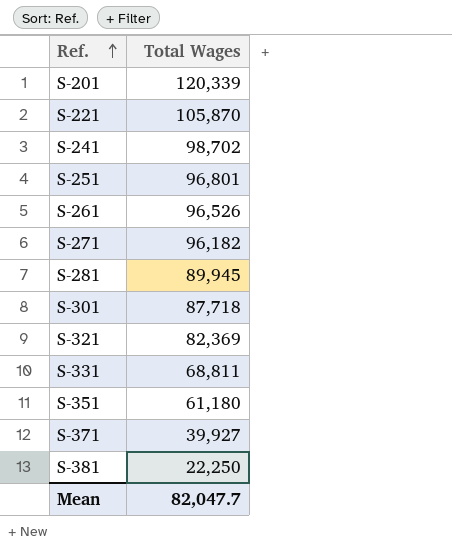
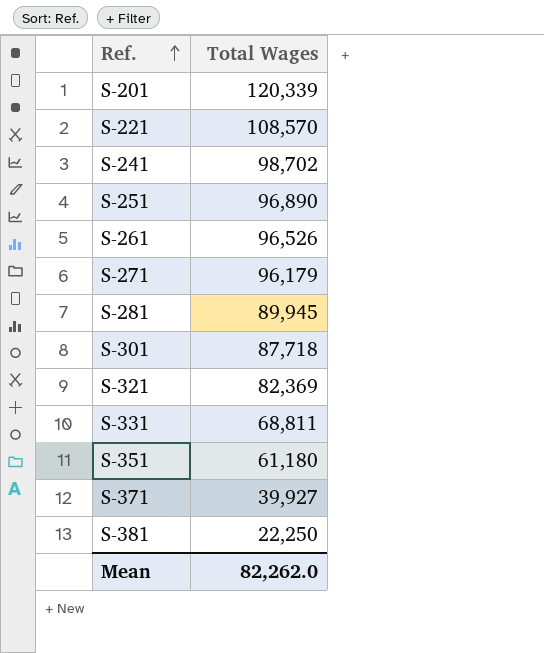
S-221 | Total Wages: 105,870 -> 108,570
S-251 | Total Wages: 96,801 -> 96,890
S-271 | Total Wages: 96,182 -> 96,179
Mean | Total Wages: 82,047.7 -> 82,262.0

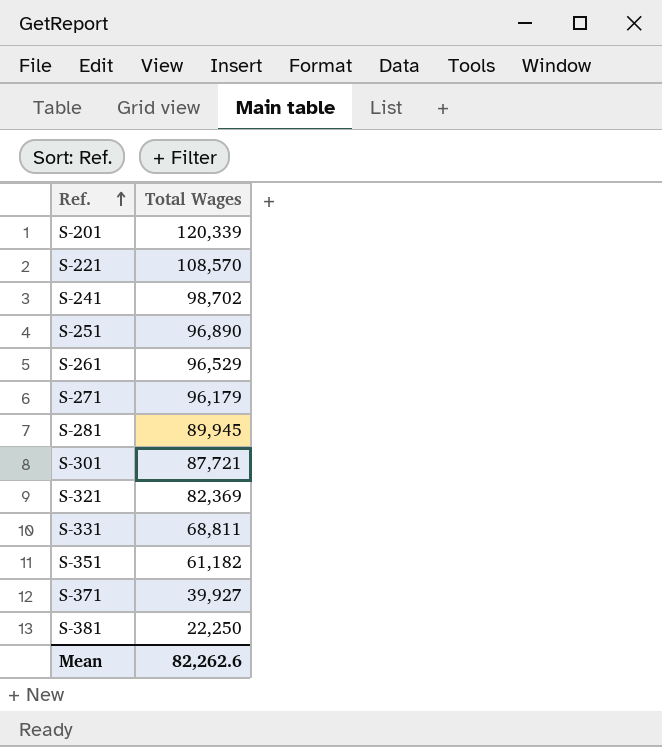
S-261 | Total Wages: 96,526 -> 96,529
S-301 | Total Wages: 87,718 -> 87,721
S-351 | Total Wages: 61,180 -> 61,182
Mean | Total Wages: 82,262.0 -> 82,262.6

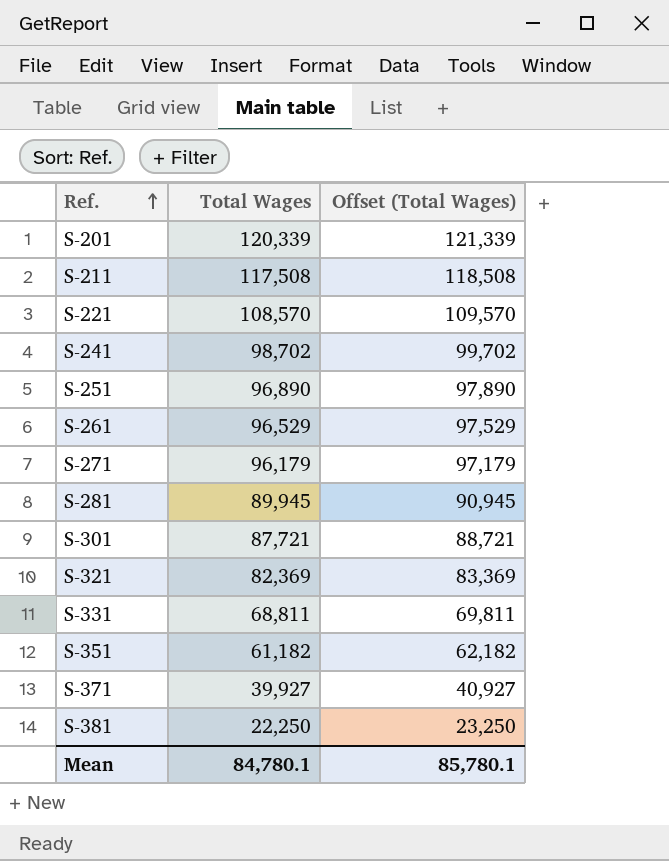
column Offset (Total Wages) | formula: none -> [Total Wages] + 1000
row S-211: none -> 117,508 | 118,508
Mean | Total Wages: 82,262.6 -> 84,780.1

